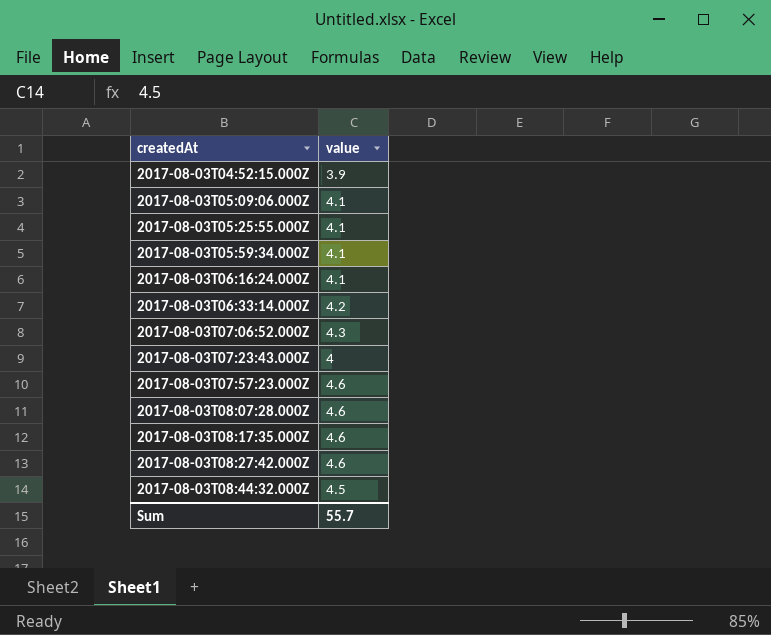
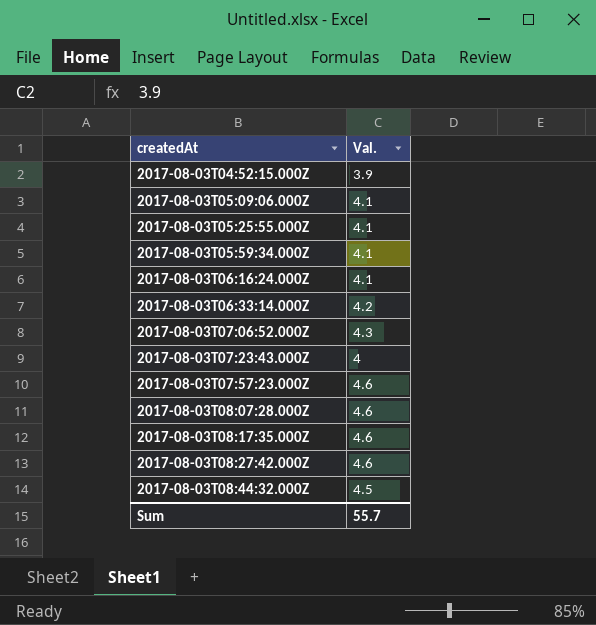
column name: value -> Val.

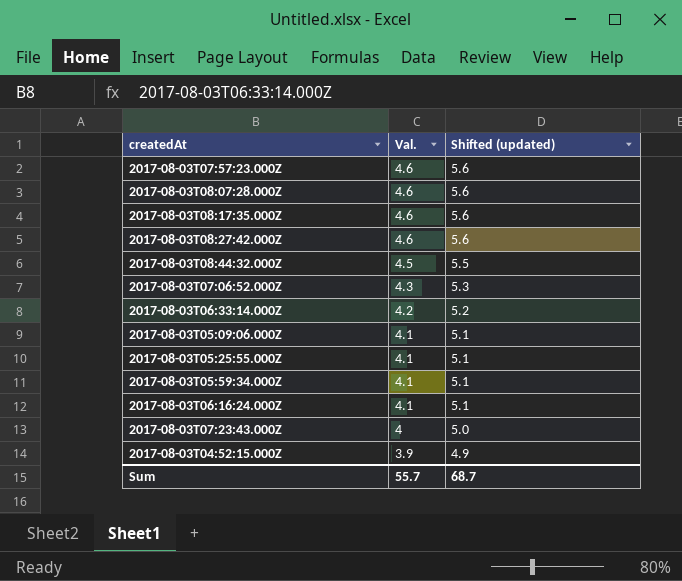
row order: createdAt ascending -> Val. descending
column Shifted (updated) | formula: none -> [Val.] + 1

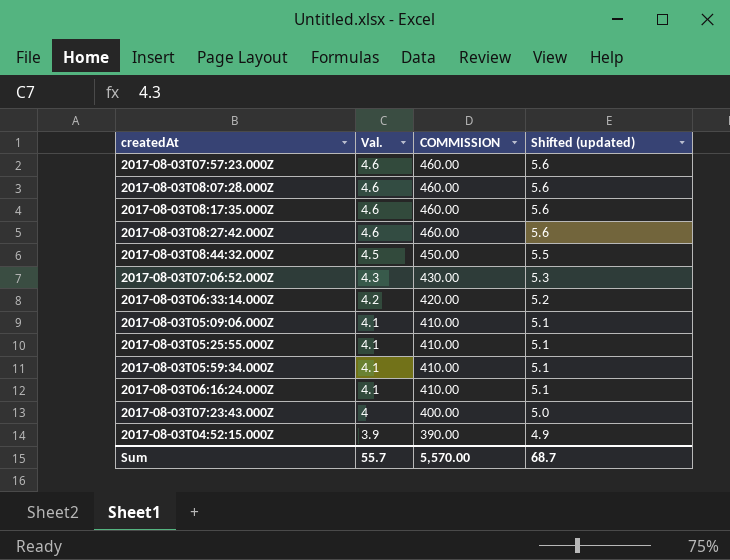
column COMMISSION | formula: none -> [Val.] * 100

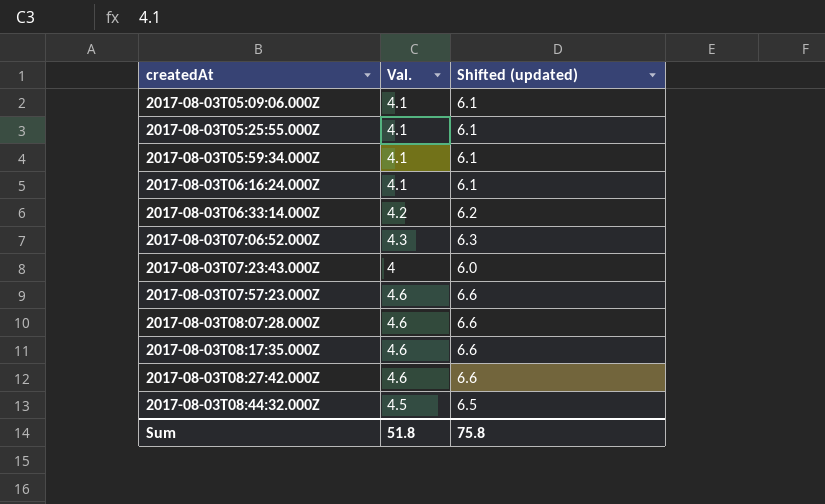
row order: Val. descending -> createdAt ascending
column COMMISSION | formula: [Val.] * 100 -> none
column Shifted (updated) | formula: [Val.] + 1 -> [Val.] + 2
row 2017-08-03T04:52:15.000Z: 3.9 | 390.00 | 4.9 -> none
Sum | Val.: 55.7 -> 51.8
Sum | Shifted (updated): 68.7 -> 75.8

